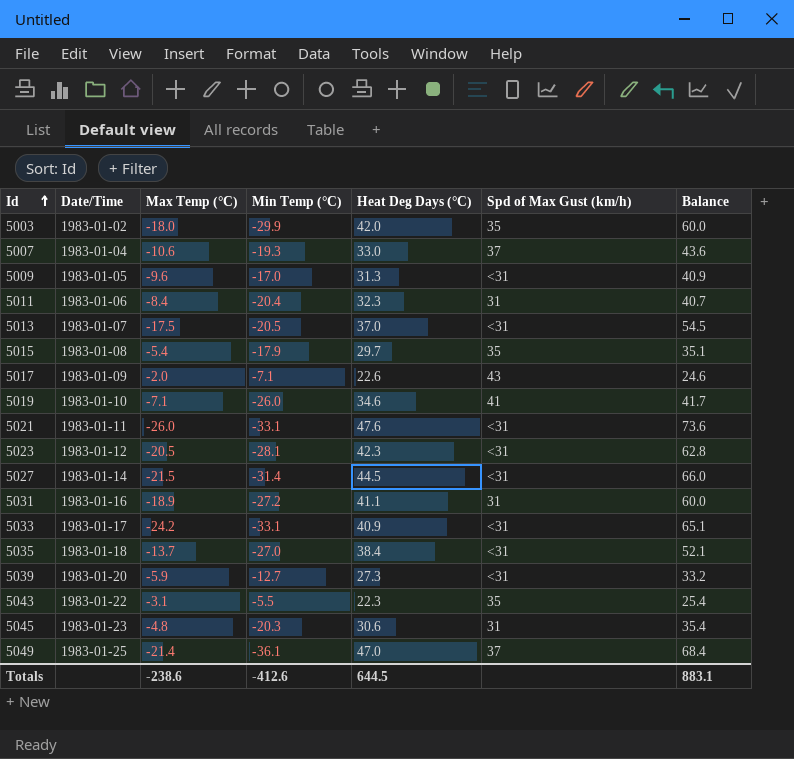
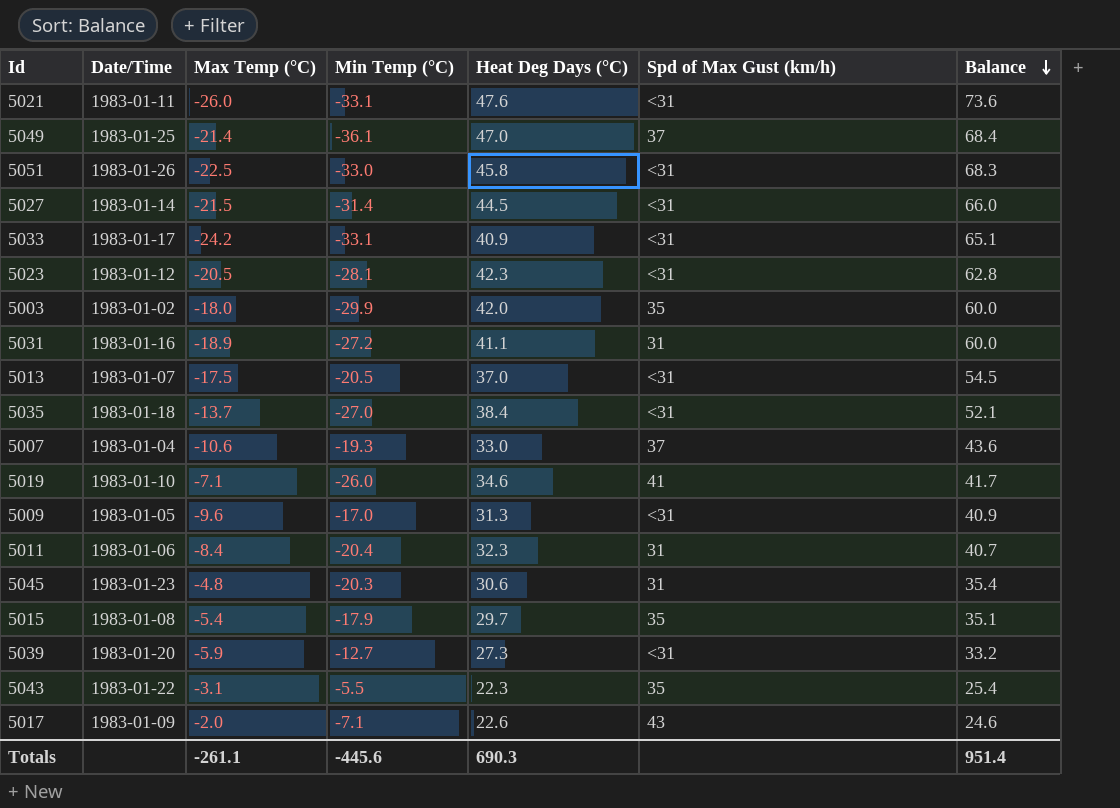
row order: Id ascending -> Balance descending
row 5051: none -> 1983-01-26 | -22.5 | -33.0 | 45.8 | <31 | 68.3
Totals | Max Temp (°C): -238.6 -> -261.1
Totals | Min Temp (°C): -412.6 -> -445.6
Totals | Heat Deg Days (°C): 644.5 -> 690.3
Totals | Balance: 883.1 -> 951.4

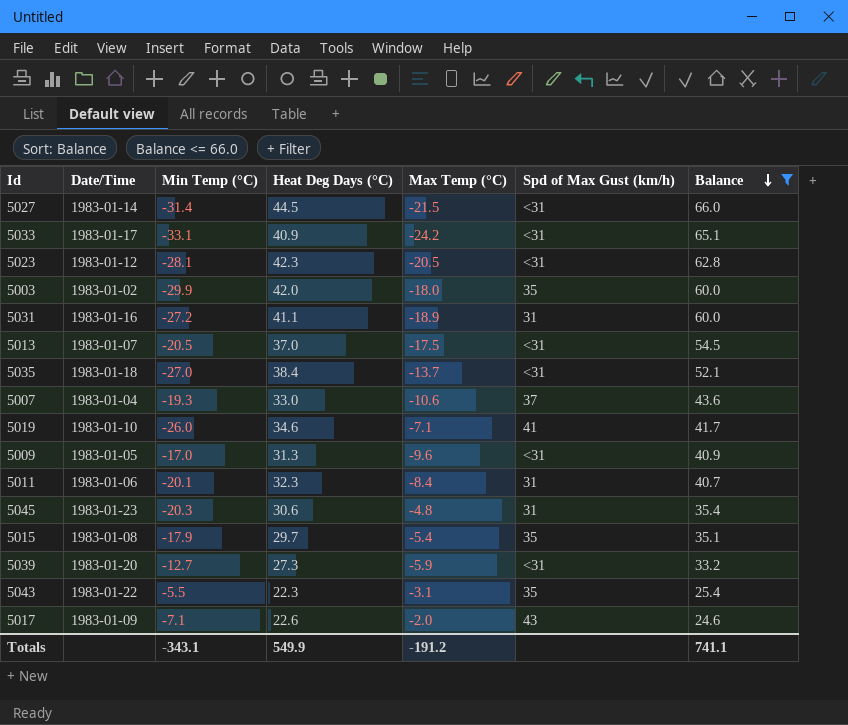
filter: none -> Balance <= 66.0
column Max Temp (°C) | position: 3 -> 5
5011 | Min Temp (°C): -20.4 -> -20.1
Totals | Min Temp (°C): -445.6 -> -343.1
Totals | Heat Deg Days (°C): 690.3 -> 549.9
Totals | Max Temp (°C): -261.1 -> -191.2
Totals | Balance: 951.4 -> 741.1

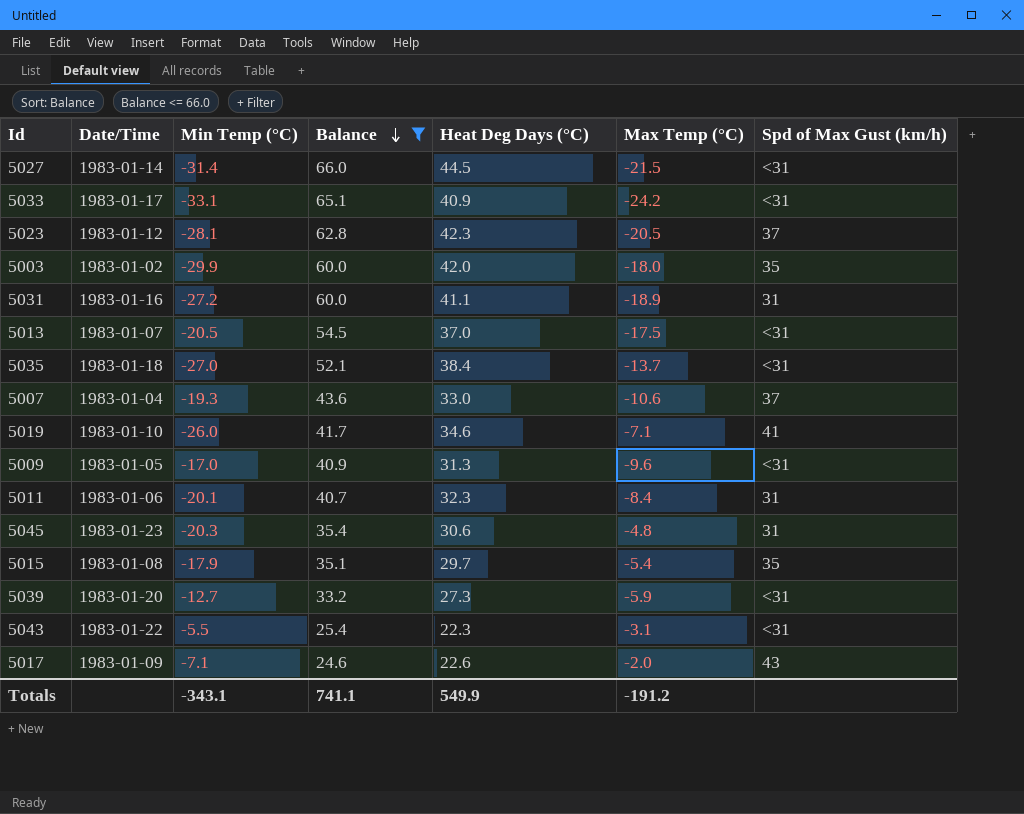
column Balance | position: 7 -> 4
5023 | Spd of Max Gust (km/h): <31 -> 37
5043 | Spd of Max Gust (km/h): 35 -> <31

